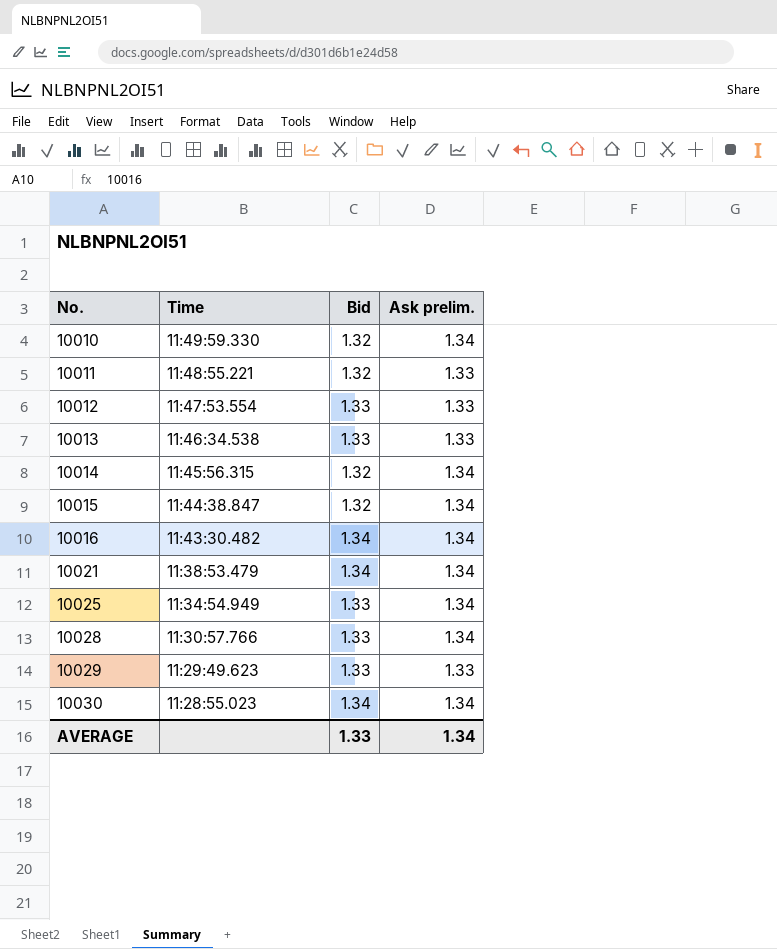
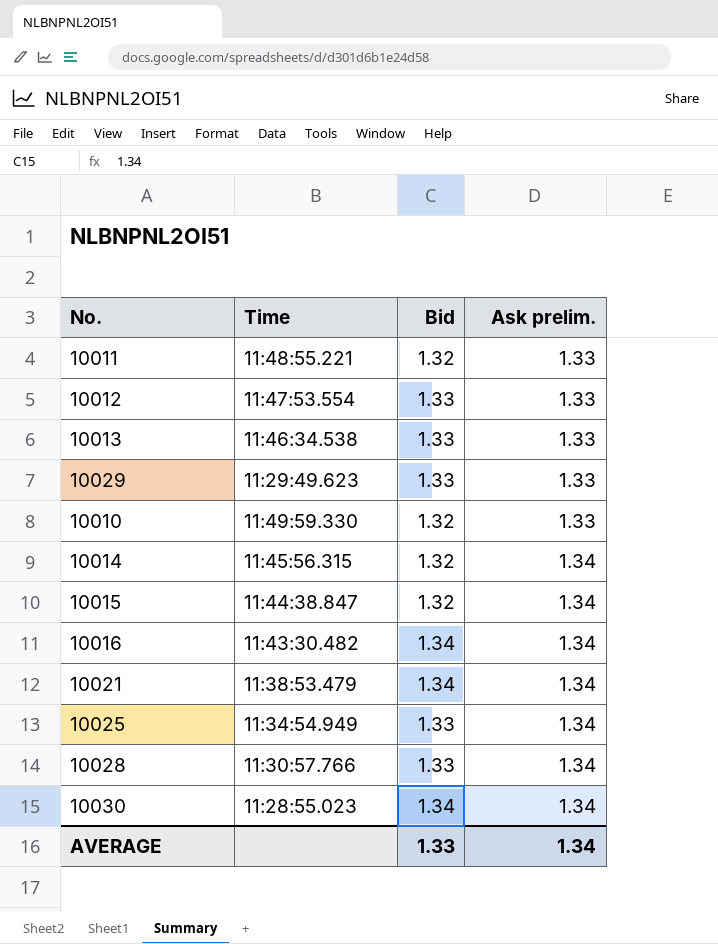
row order: No. ascending -> Ask prelim. ascending
10010 | Ask prelim.: 1.34 -> 1.33

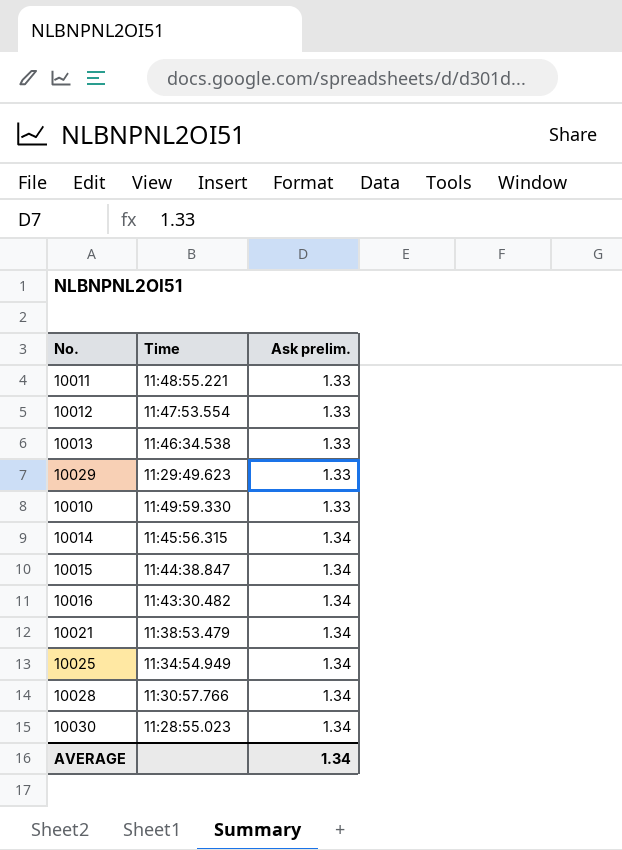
column Bid | position: 3 -> none

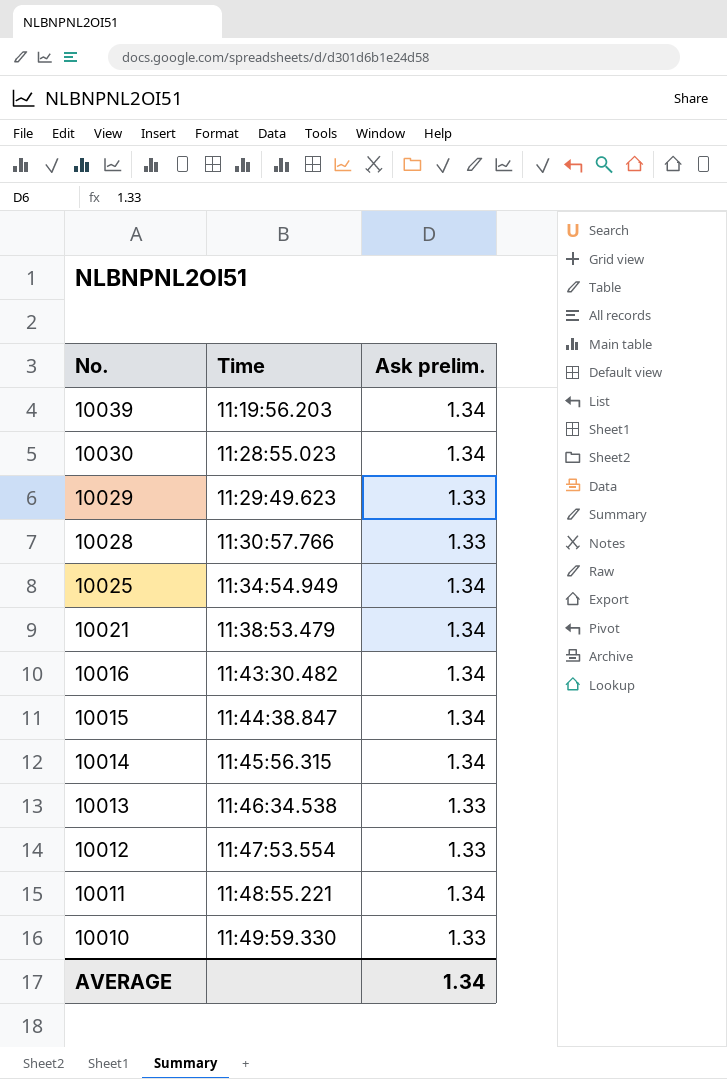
row order: Ask prelim. ascending -> No. descending
row 10039: none -> 11:19:56.203 | 1.34
10028 | Ask prelim.: 1.34 -> 1.33
10011 | Ask prelim.: 1.33 -> 1.34

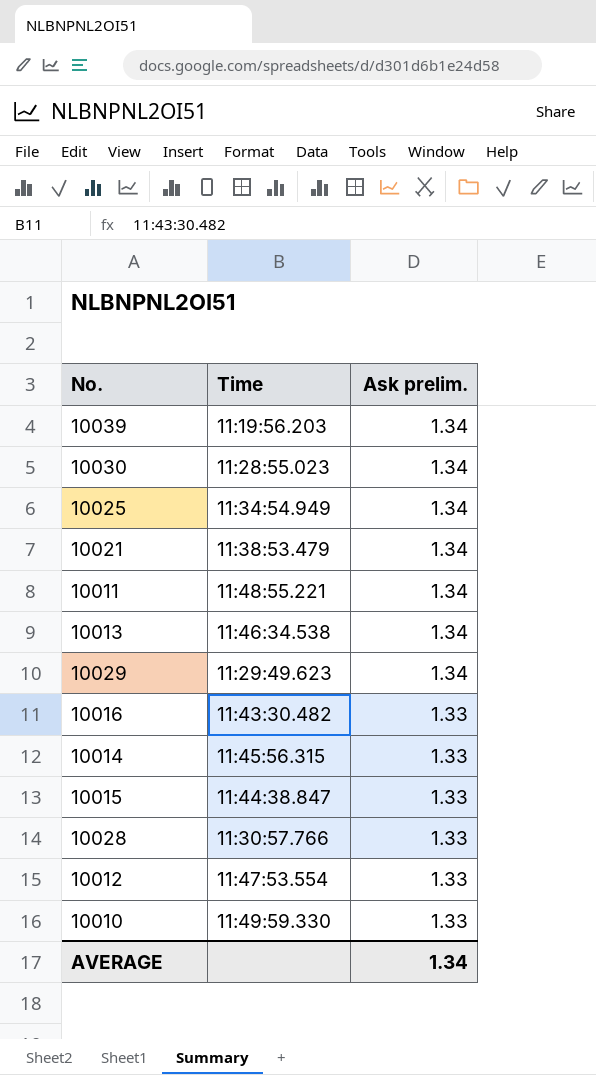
row order: No. descending -> Ask prelim. descending
10013 | Ask prelim.: 1.33 -> 1.34
10029 | Ask prelim.: 1.33 -> 1.34
10016 | Ask prelim.: 1.34 -> 1.33
10014 | Ask prelim.: 1.34 -> 1.33
10015 | Ask prelim.: 1.34 -> 1.33

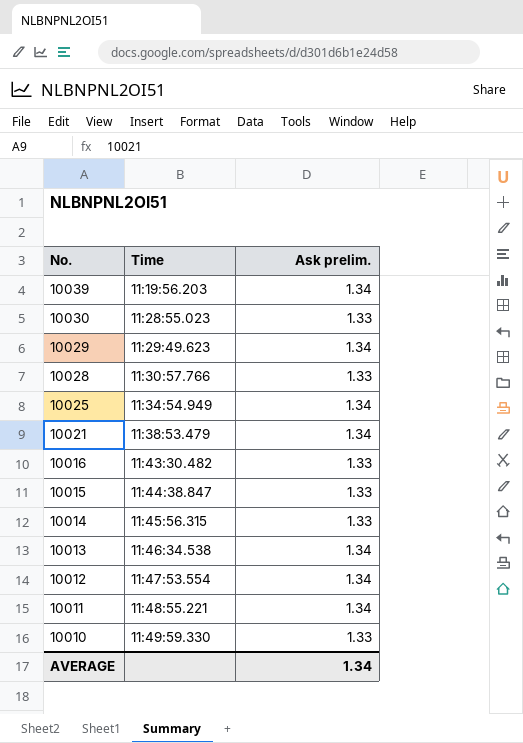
row order: Ask prelim. descending -> No. descending
10030 | Ask prelim.: 1.34 -> 1.33
10012 | Ask prelim.: 1.33 -> 1.34

